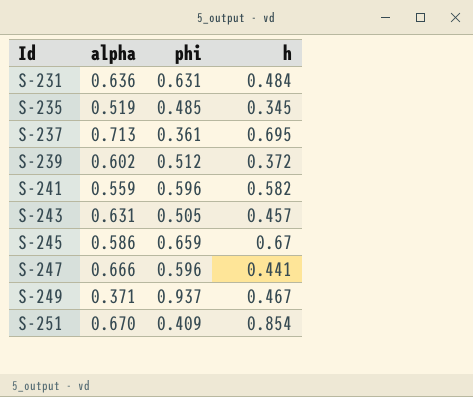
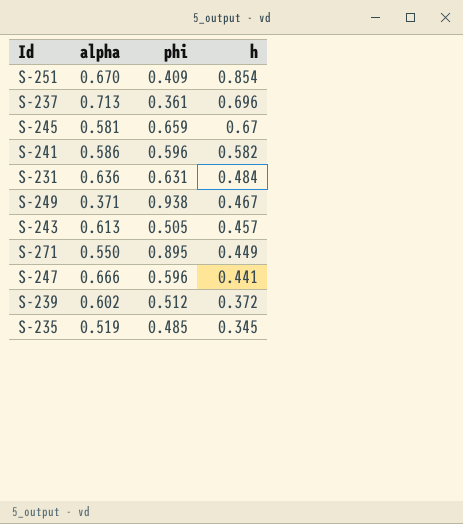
row order: Id ascending -> h descending
S-237 | h: 0.695 -> 0.696
S-245 | alpha: 0.586 -> 0.581
S-241 | alpha: 0.559 -> 0.586
S-249 | phi: 0.937 -> 0.938
S-243 | alpha: 0.631 -> 0.613
row S-271: none -> 0.550 | 0.895 | 0.449

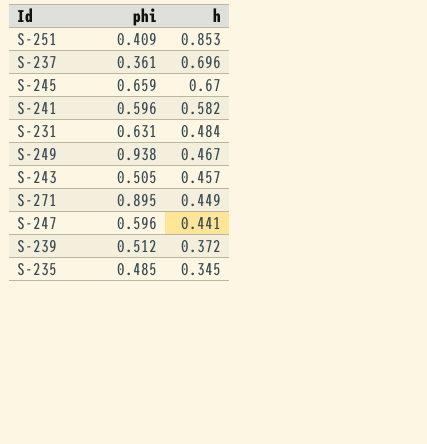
column alpha | position: 2 -> none
S-251 | h: 0.854 -> 0.853

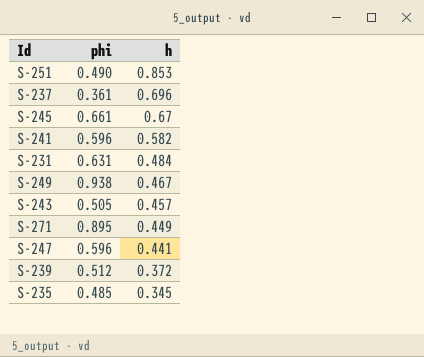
S-251 | phi: 0.409 -> 0.490
S-245 | phi: 0.659 -> 0.661

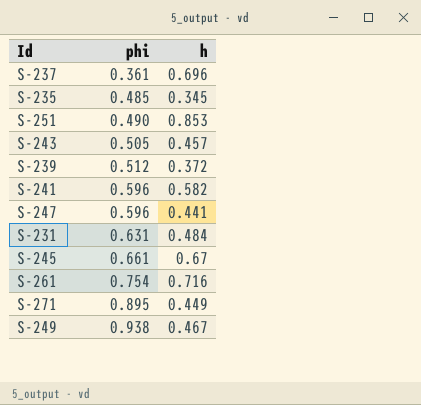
row order: h descending -> phi ascending
row S-261: none -> 0.754 | 0.716

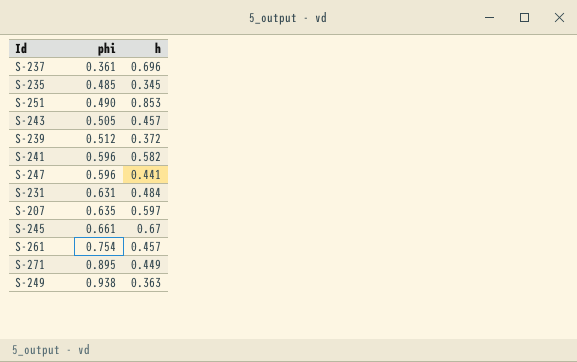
row S-207: none -> 0.635 | 0.597
S-261 | h: 0.716 -> 0.457
S-249 | h: 0.467 -> 0.363

